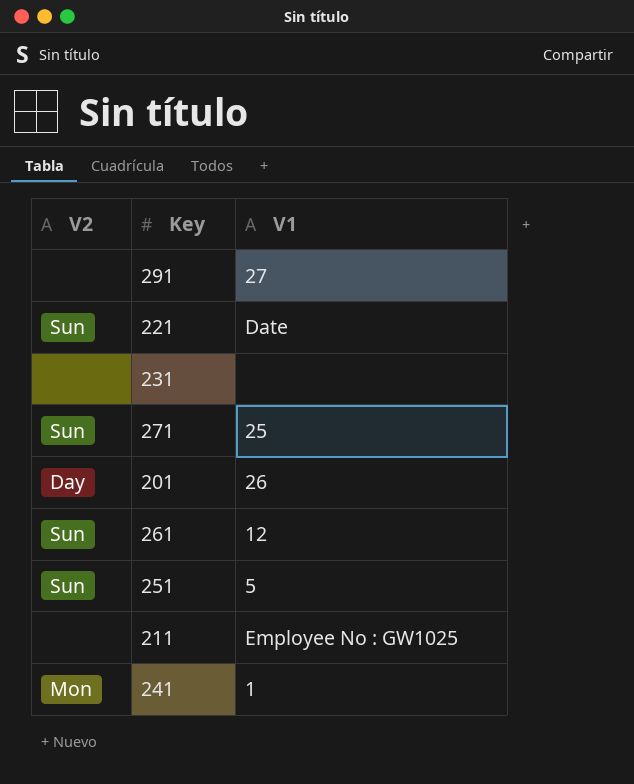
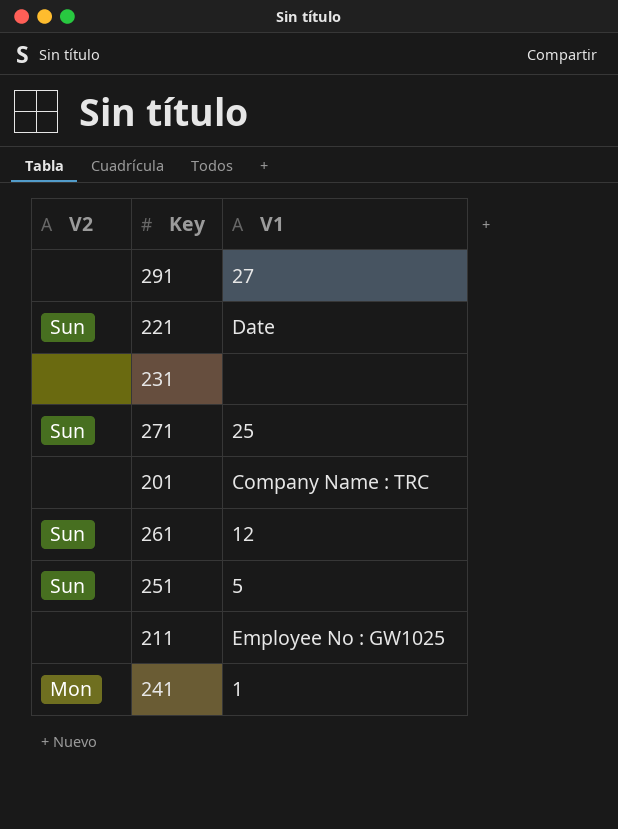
201 | V2: Day -> none
201 | V1: 26 -> Company Name : TRC

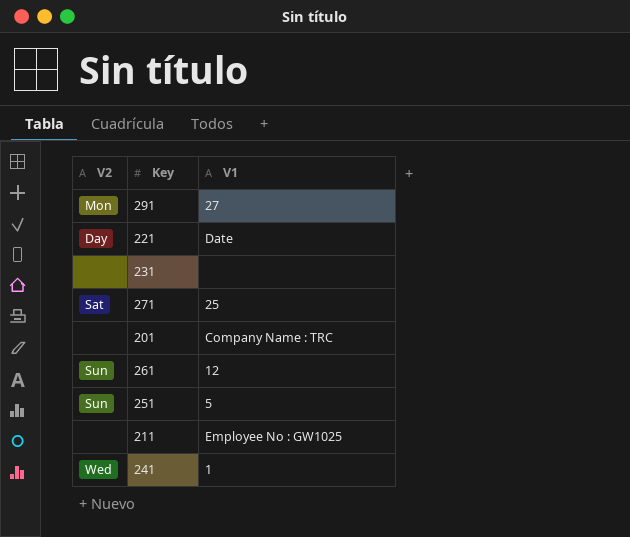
291 | V2: none -> Mon
221 | V2: Sun -> Day
271 | V2: Sun -> Sat
241 | V2: Mon -> Wed

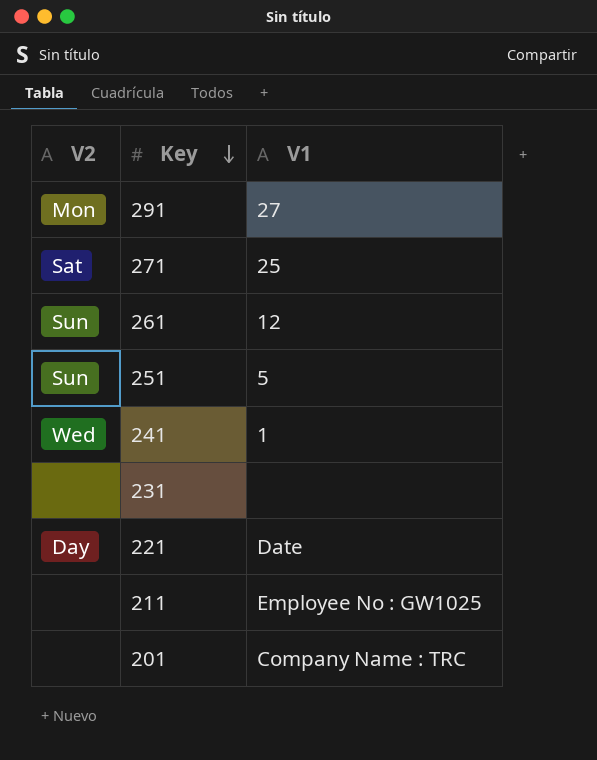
row order: none -> Key descending

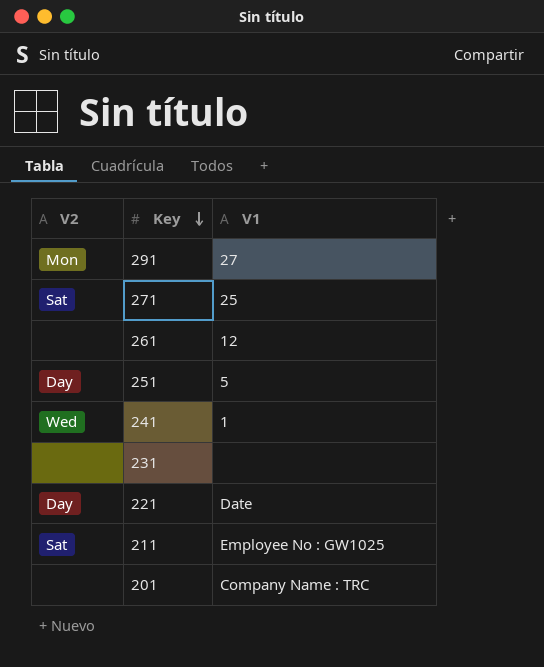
261 | V2: Sun -> none
251 | V2: Sun -> Day
211 | V2: none -> Sat

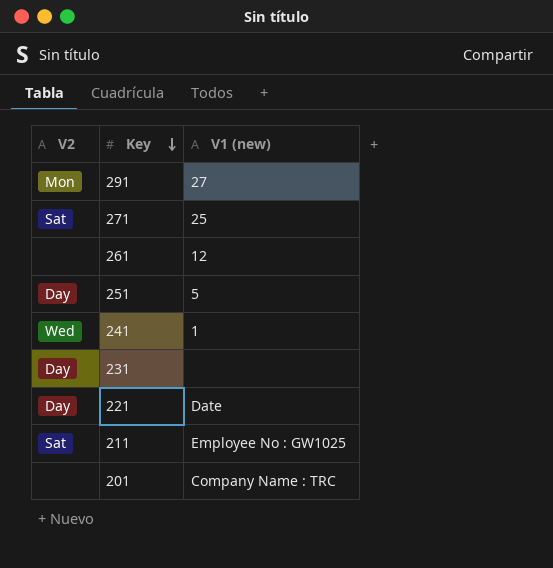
column name: V1 -> V1 (new)
231 | V2: none -> Day

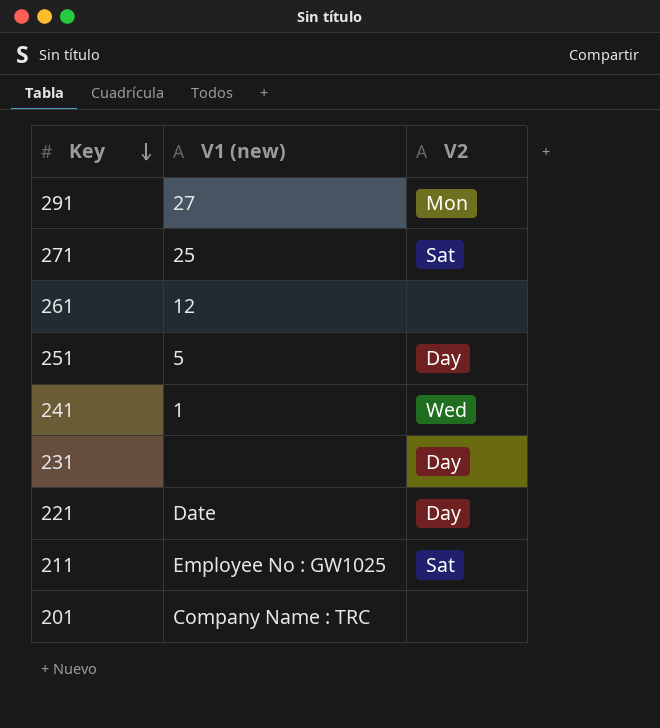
column V2 | position: 1 -> 3

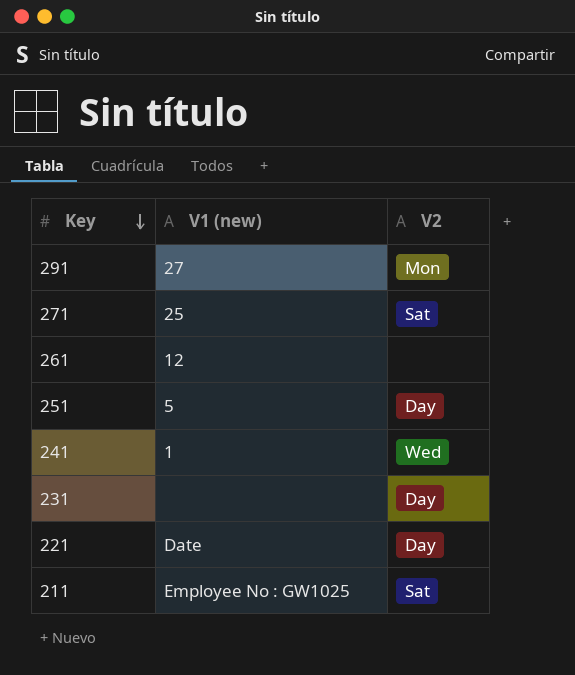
row 201: Company Name : TRC | none -> none

